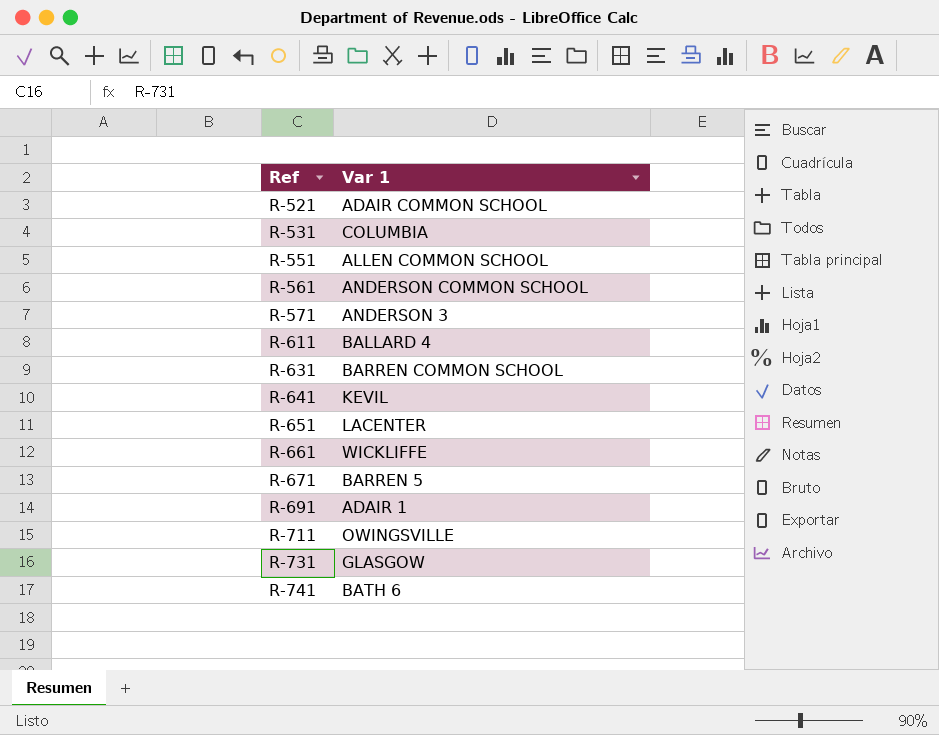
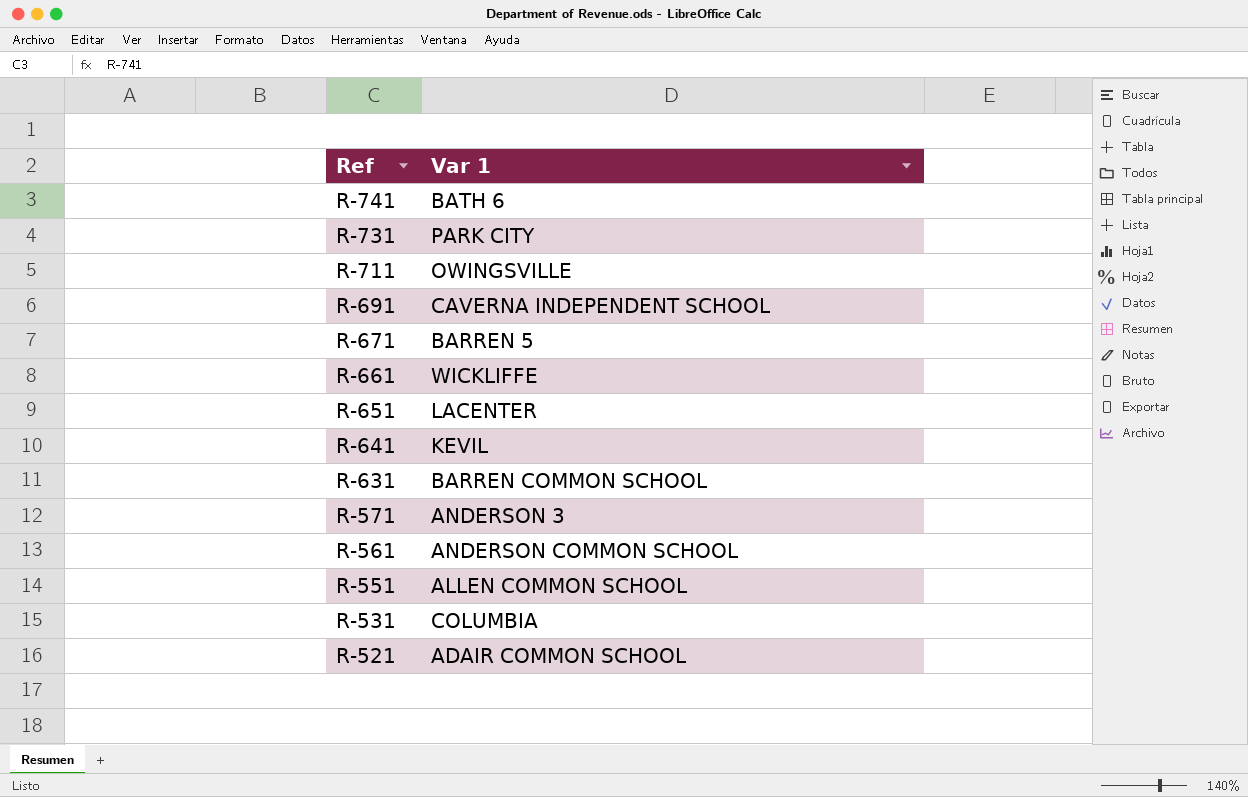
row order: Ref ascending -> Ref descending
row R-611: BALLARD 4 -> none
R-731 | Var 1: GLASGOW -> PARK CITY
R-691 | Var 1: ADAIR 1 -> CAVERNA INDEPENDENT SCHOOL

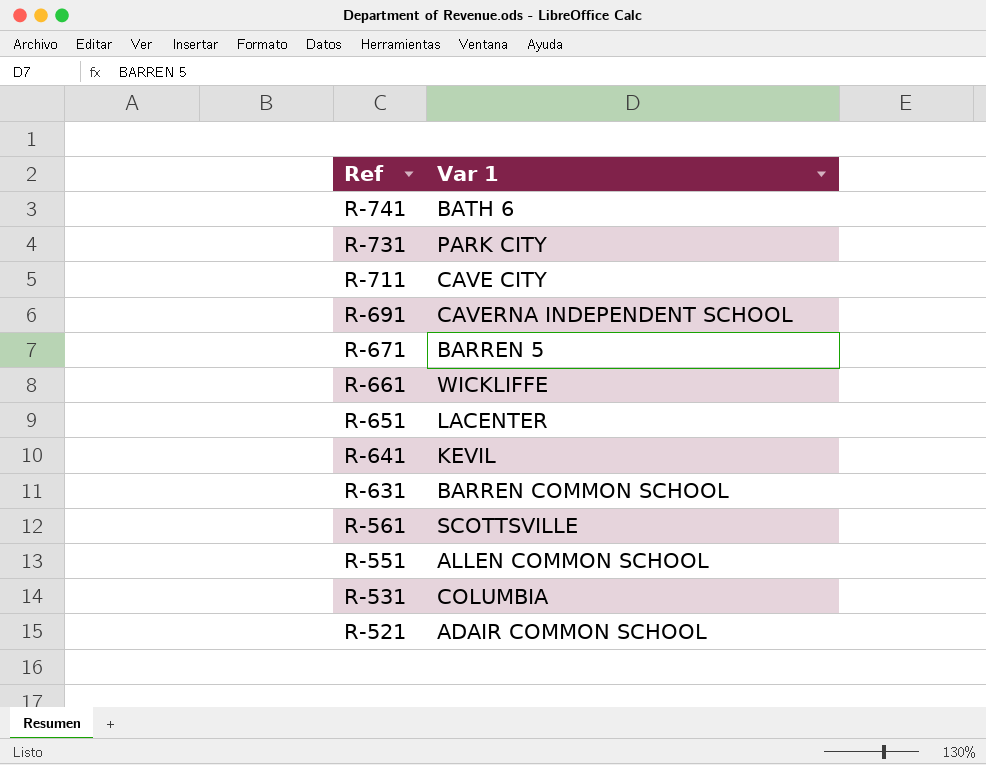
row R-571: ANDERSON 3 -> none
R-711 | Var 1: OWINGSVILLE -> CAVE CITY
R-561 | Var 1: ANDERSON COMMON SCHOOL -> SCOTTSVILLE

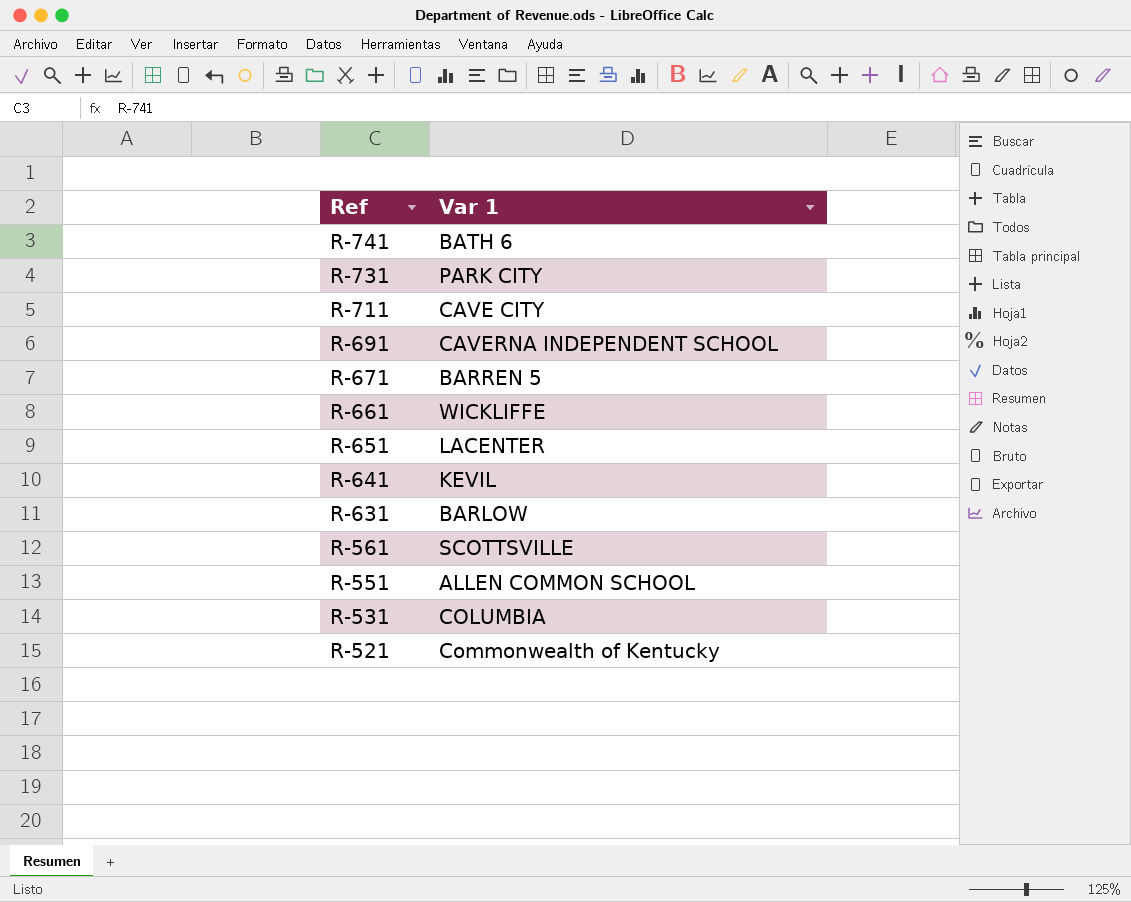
R-631 | Var 1: BARREN COMMON SCHOOL -> BARLOW
R-521 | Var 1: ADAIR COMMON SCHOOL -> Commonwealth of Kentucky

